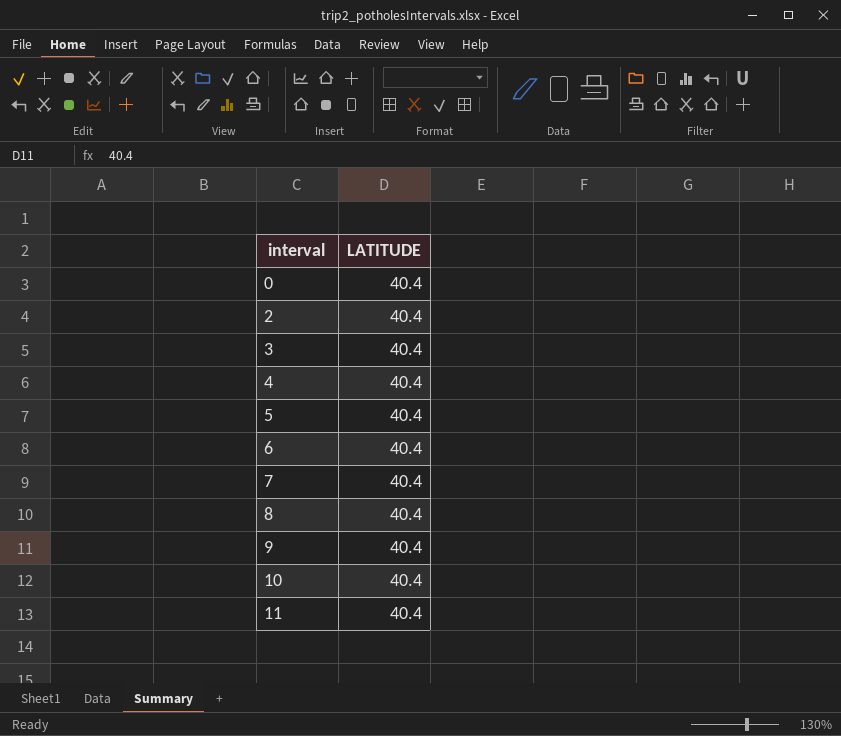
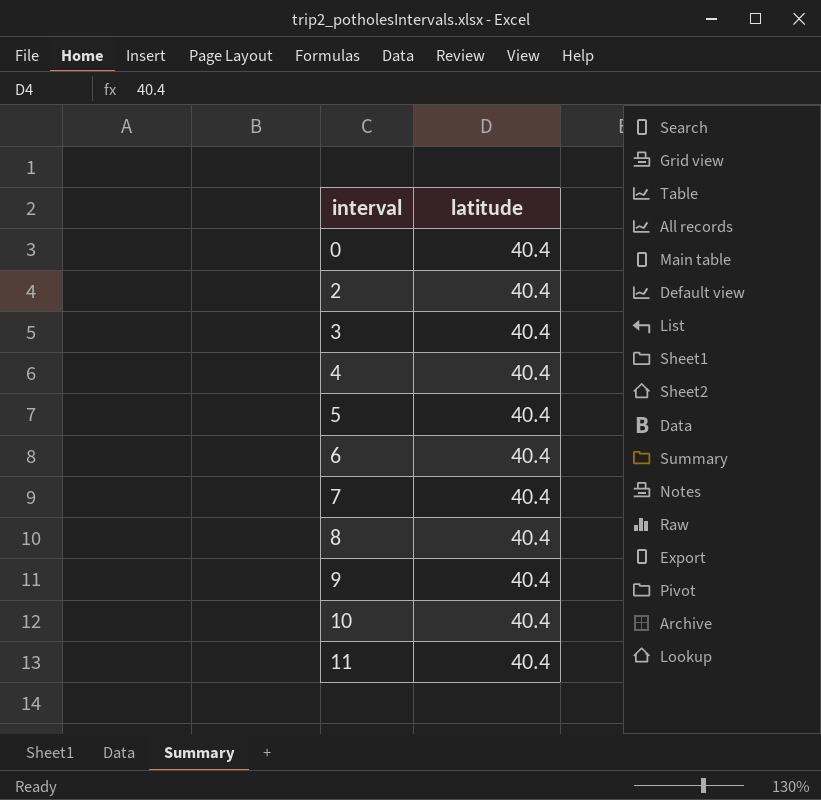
column name: LATITUDE -> latitude

